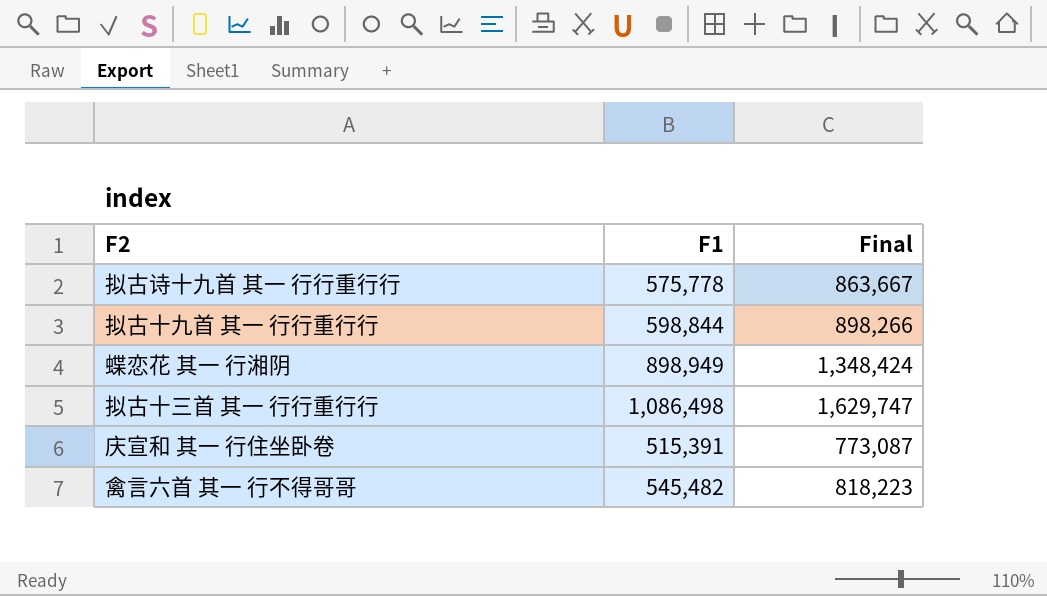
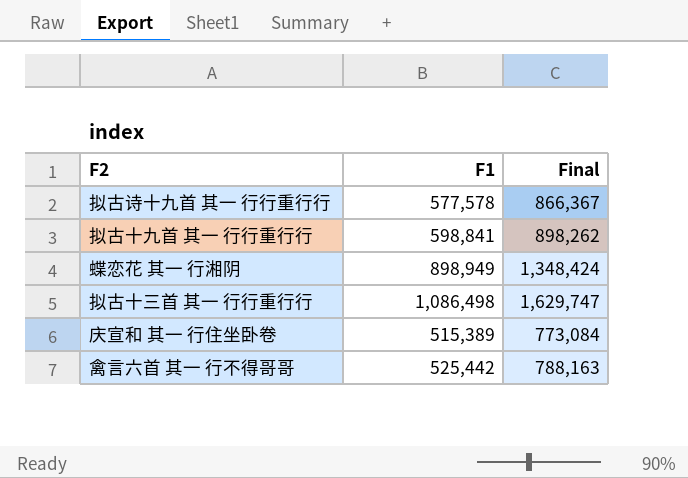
拟古诗十九首 其一 行行重行行 | F1: 575,778 -> 577,578
拟古诗十九首 其一 行行重行行 | Final: 863,667 -> 866,367
拟古十九首 其一 行行重行行 | F1: 598,844 -> 598,841
拟古十九首 其一 行行重行行 | Final: 898,266 -> 898,262
庆宣和 其一 行住坐卧卷 | F1: 515,391 -> 515,389
庆宣和 其一 行住坐卧卷 | Final: 773,087 -> 773,084
禽言六首 其一 行不得哥哥 | F1: 545,482 -> 525,442
禽言六首 其一 行不得哥哥 | Final: 818,223 -> 788,163

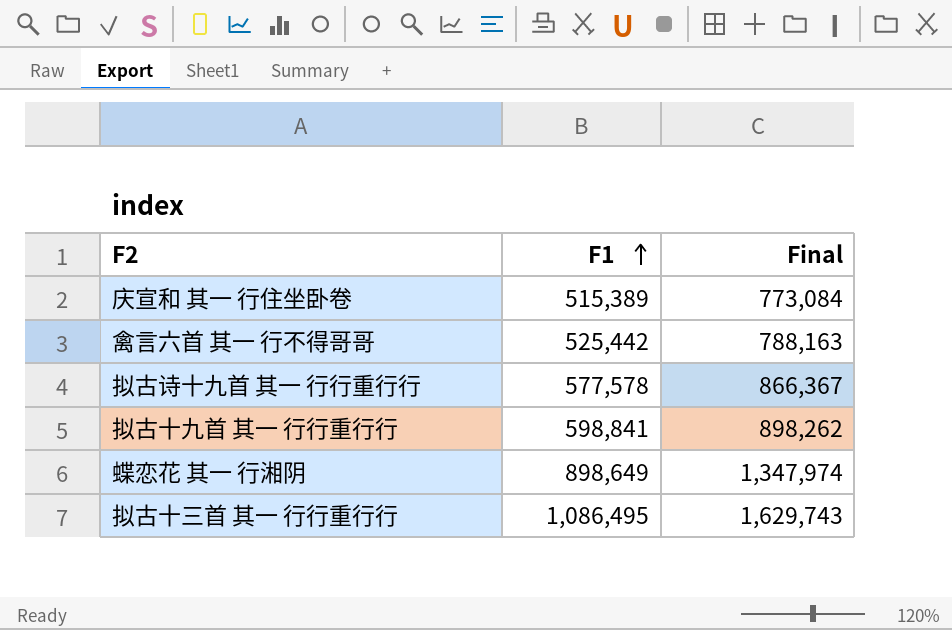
row order: none -> F1 ascending
蝶恋花 其一 行湘阴 | F1: 898,949 -> 898,649
蝶恋花 其一 行湘阴 | Final: 1,348,424 -> 1,347,974
拟古十三首 其一 行行重行行 | F1: 1,086,498 -> 1,086,495
拟古十三首 其一 行行重行行 | Final: 1,629,747 -> 1,629,743

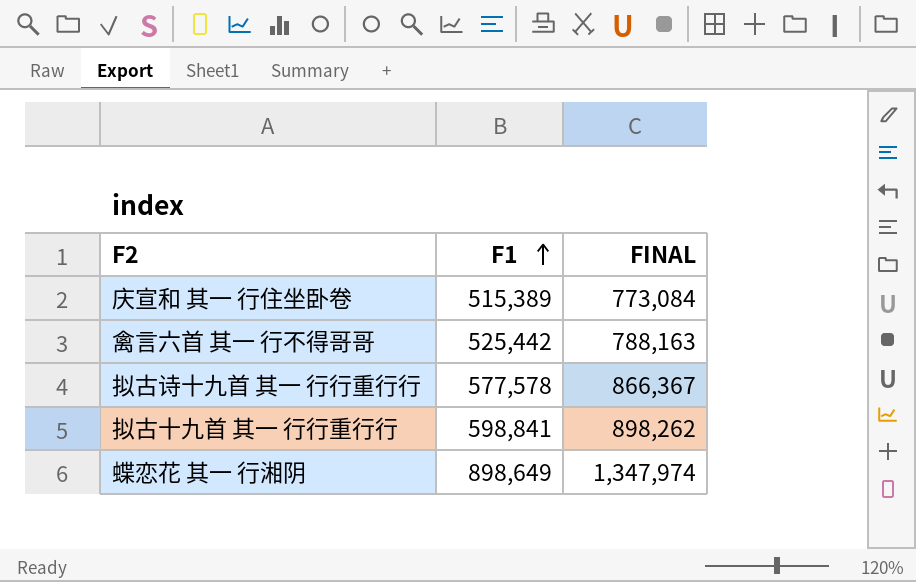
column name: Final -> FINAL
row 拟古十三首 其一 行行重行行: 1,086,495 | 1,629,743 -> none

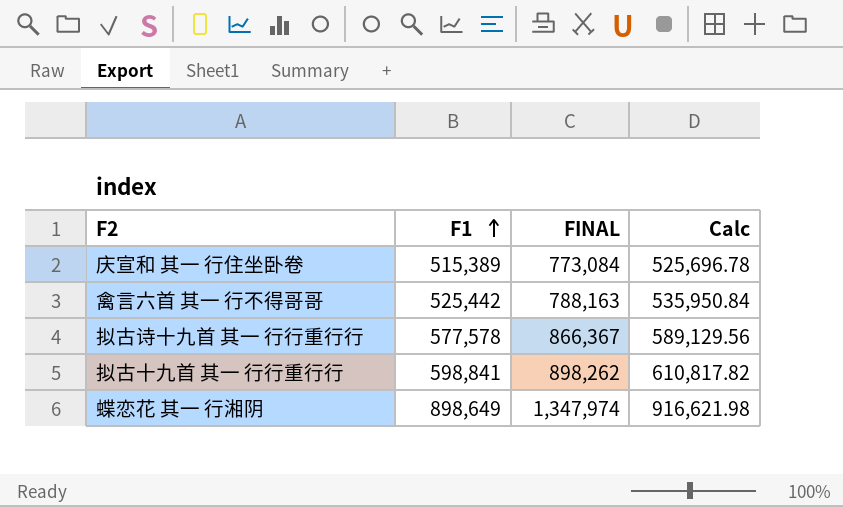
column Calc | formula: none -> [F1] * 1.02

